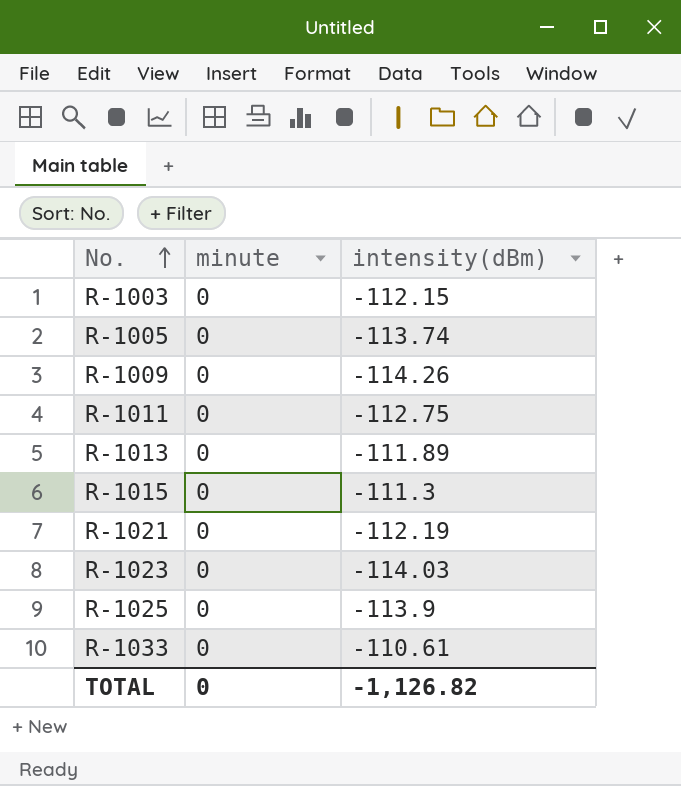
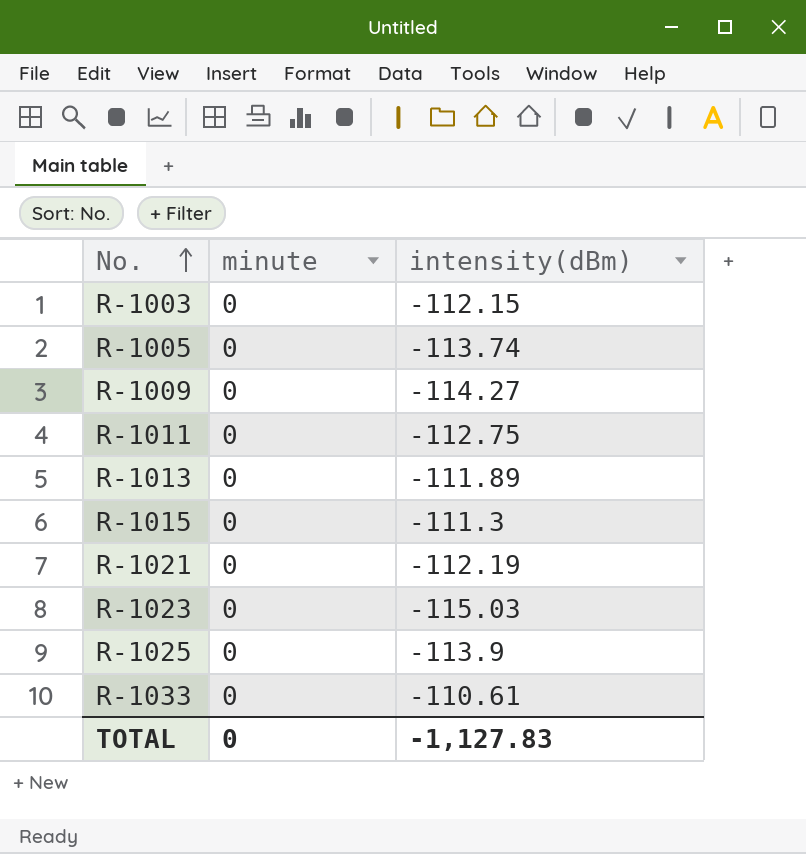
R-1009 | intensity(dBm): -114.26 -> -114.27
R-1023 | intensity(dBm): -114.03 -> -115.03
TOTAL | intensity(dBm): -1,126.82 -> -1,127.83

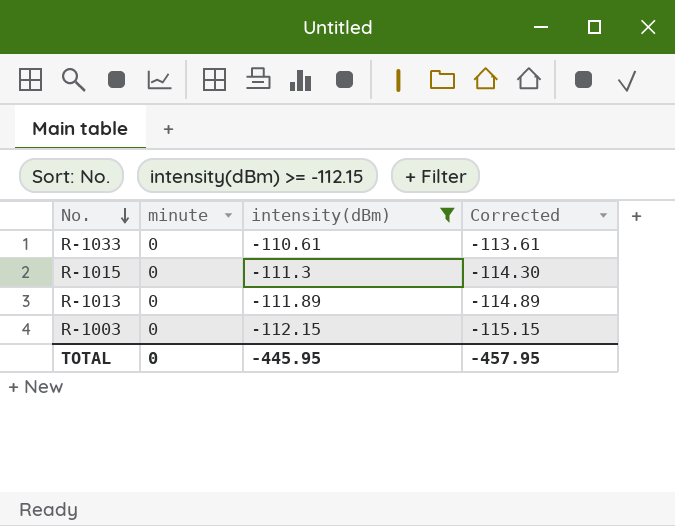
filter: none -> intensity(dBm) >= -112.15
row order: No. ascending -> No. descending
column Corrected | formula: none -> [intensity(dBm)] - 3
TOTAL | intensity(dBm): -1,127.83 -> -445.95

